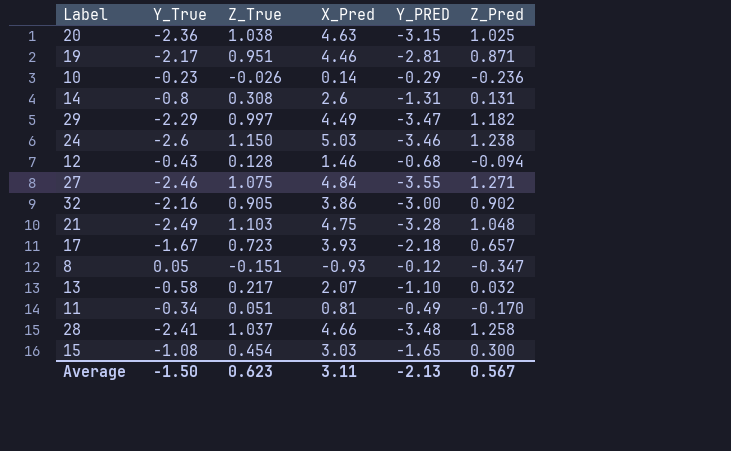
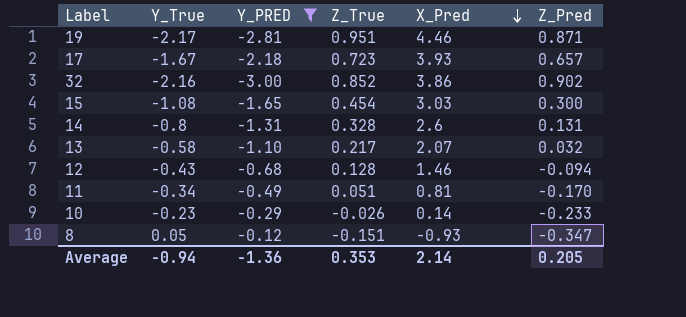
filter: none -> Y_PRED >= -3.00
row order: none -> X_Pred descending
column Y_PRED | position: 5 -> 3
32 | Z_True: 0.905 -> 0.852
14 | Z_True: 0.308 -> 0.328
10 | Z_Pred: -0.236 -> -0.233
Average | Y_True: -1.50 -> -0.94
Average | Y_PRED: -2.13 -> -1.36
Average | Z_True: 0.623 -> 0.353
Average | X_Pred: 3.11 -> 2.14
Average | Z_Pred: 0.567 -> 0.205

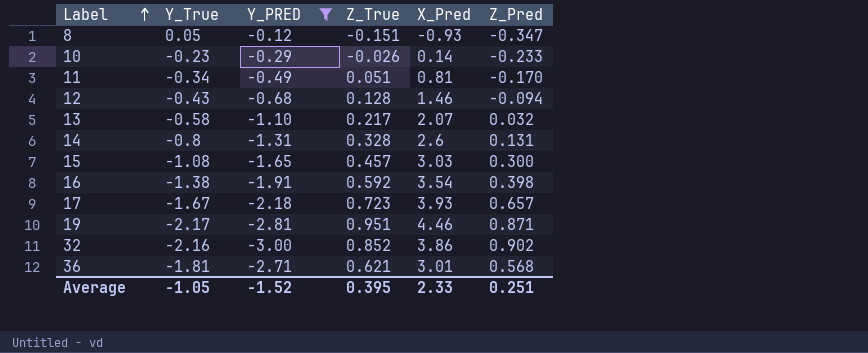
row order: X_Pred descending -> Label ascending
15 | Z_True: 0.454 -> 0.457
row 16: none -> -1.38 | -1.91 | 0.592 | 3.54 | 0.398
row 36: none -> -1.81 | -2.71 | 0.621 | 3.01 | 0.568
Average | Y_True: -0.94 -> -1.05
Average | Y_PRED: -1.36 -> -1.52
Average | Z_True: 0.353 -> 0.395
Average | X_Pred: 2.14 -> 2.33
Average | Z_Pred: 0.205 -> 0.251

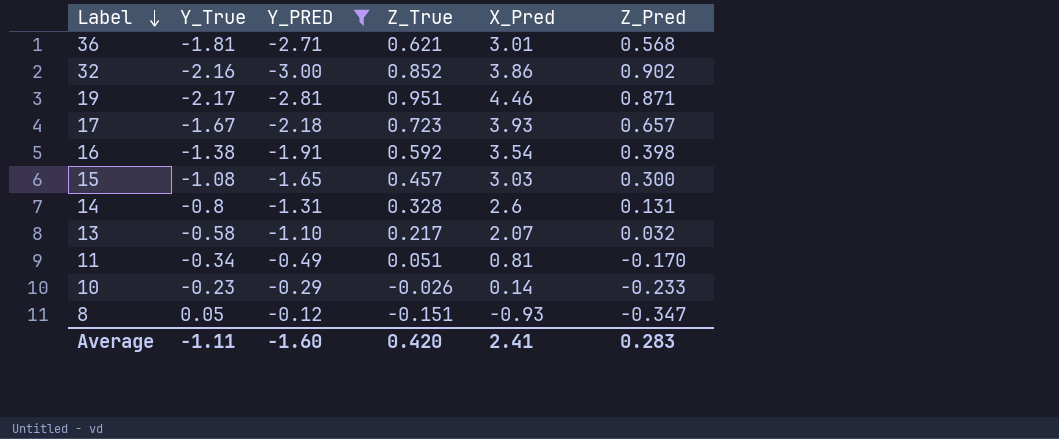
row order: Label ascending -> Label descending
row 12: -0.43 | -0.68 | 0.128 | 1.46 | -0.094 -> none
Average | Y_True: -1.05 -> -1.11
Average | Y_PRED: -1.52 -> -1.60
Average | Z_True: 0.395 -> 0.420
Average | X_Pred: 2.33 -> 2.41
Average | Z_Pred: 0.251 -> 0.283

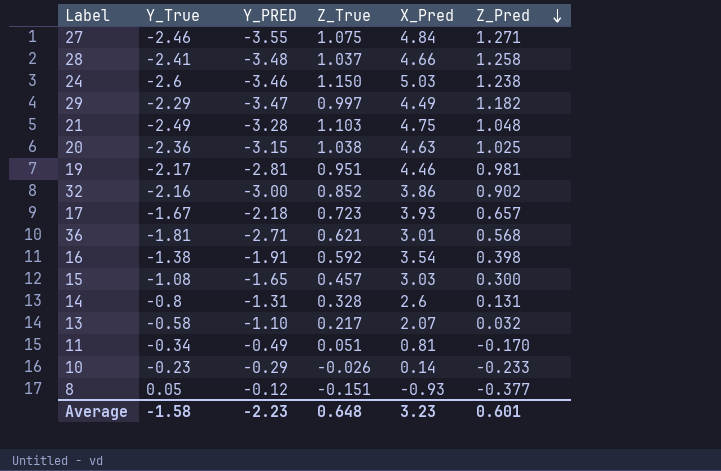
filter: Y_PRED >= -3.00 -> none
row order: Label descending -> Z_Pred descending
19 | Z_Pred: 0.871 -> 0.981
8 | Z_Pred: -0.347 -> -0.377
Average | Y_True: -1.11 -> -1.58
Average | Y_PRED: -1.60 -> -2.23
Average | Z_True: 0.420 -> 0.648
Average | X_Pred: 2.41 -> 3.23
Average | Z_Pred: 0.283 -> 0.601

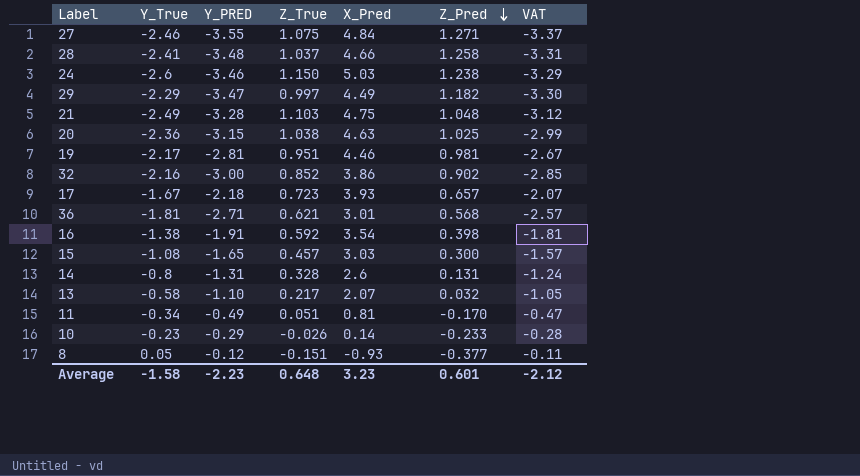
column VAT | formula: none -> [Y_PRED] * 0.95

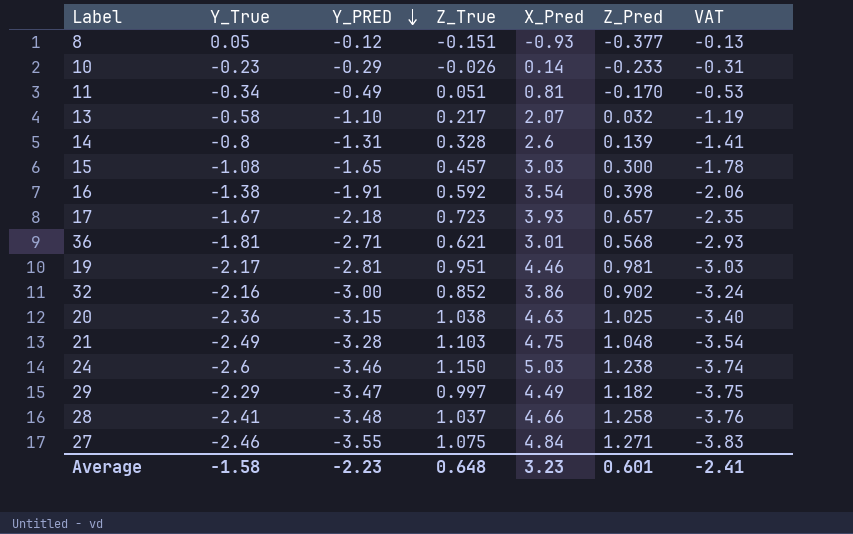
row order: Z_Pred descending -> Y_PRED descending
column VAT | formula: [Y_PRED] * 0.95 -> [Y_PRED] * 1.08
14 | Z_Pred: 0.131 -> 0.139
Average | VAT: -2.12 -> -2.41

